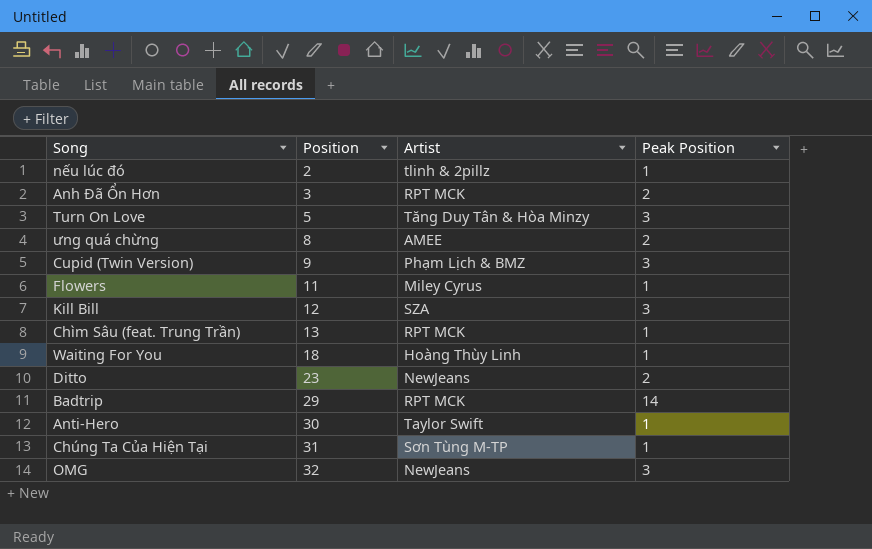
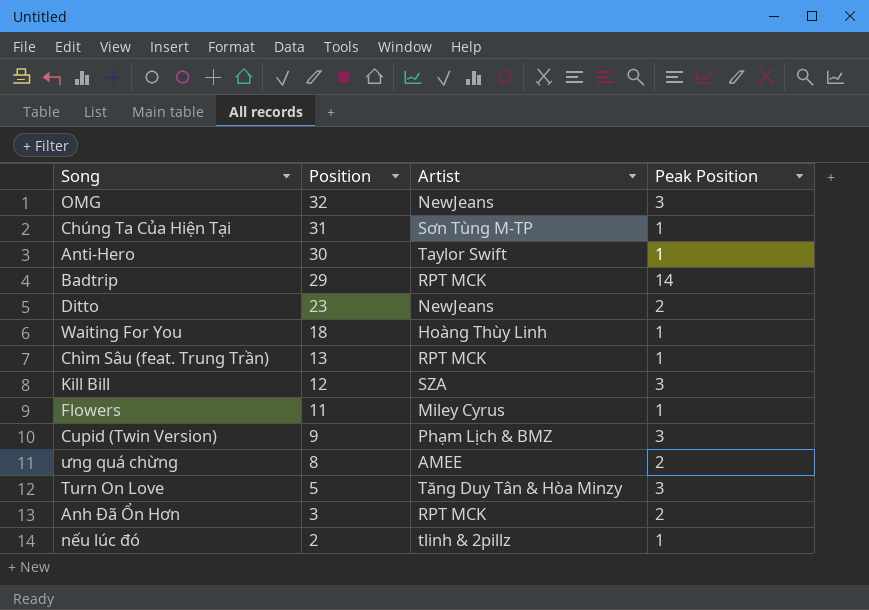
row order: Position ascending -> Position descending

